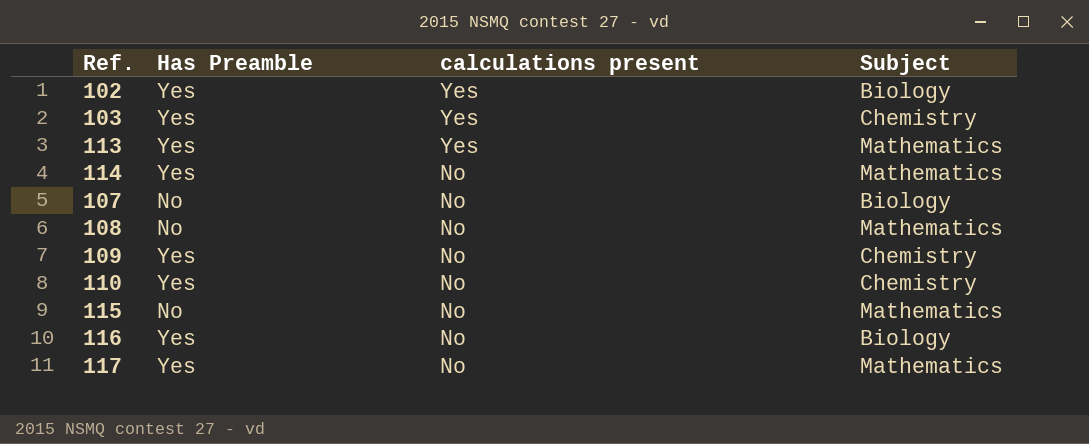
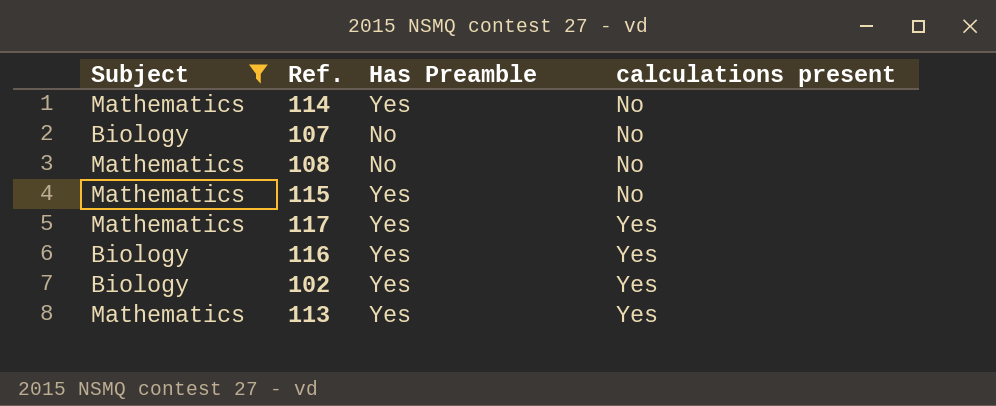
filter: none -> Subject != Chemistry
row order: calculations present descending -> calculations present ascending
column Subject | position: 4 -> 1
115 | Has Preamble: No -> Yes
117 | calculations present: No -> Yes
116 | calculations present: No -> Yes

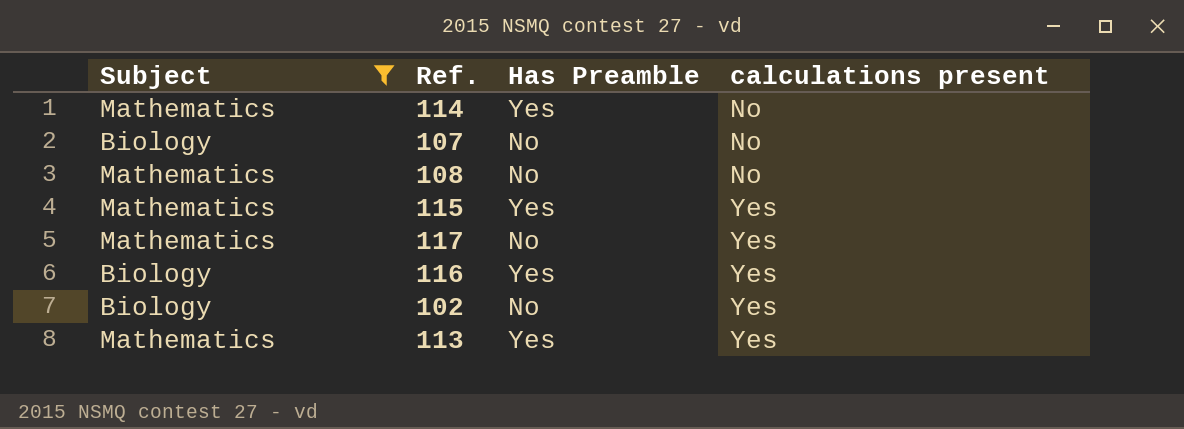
115 | calculations present: No -> Yes
117 | Has Preamble: Yes -> No
102 | Has Preamble: Yes -> No

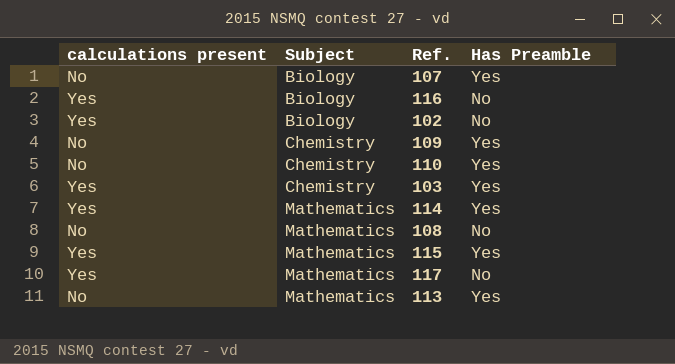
filter: Subject != Chemistry -> none
row order: calculations present ascending -> Subject ascending
column calculations present | position: 4 -> 1
107 | Has Preamble: No -> Yes
116 | Has Preamble: Yes -> No
114 | calculations present: No -> Yes
113 | calculations present: Yes -> No

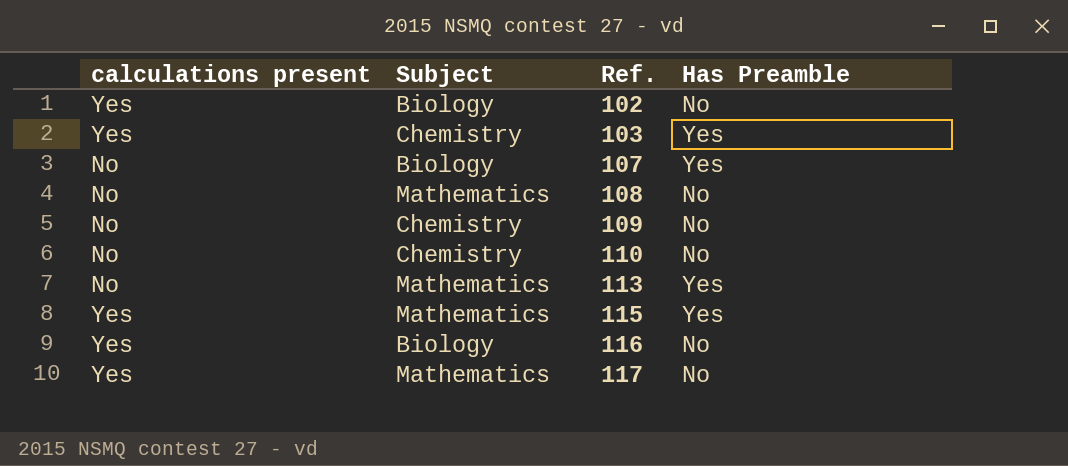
row order: Subject ascending -> Ref. ascending
row 114: Yes | Mathematics | Yes -> none
109 | Has Preamble: Yes -> No
110 | Has Preamble: Yes -> No

